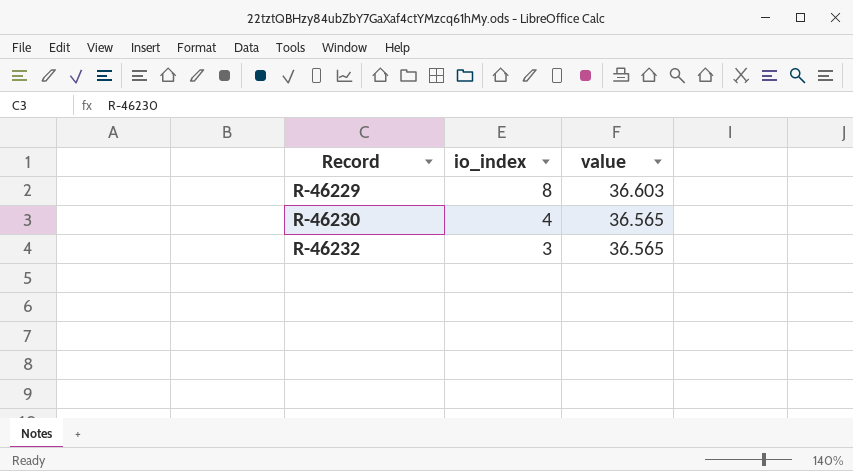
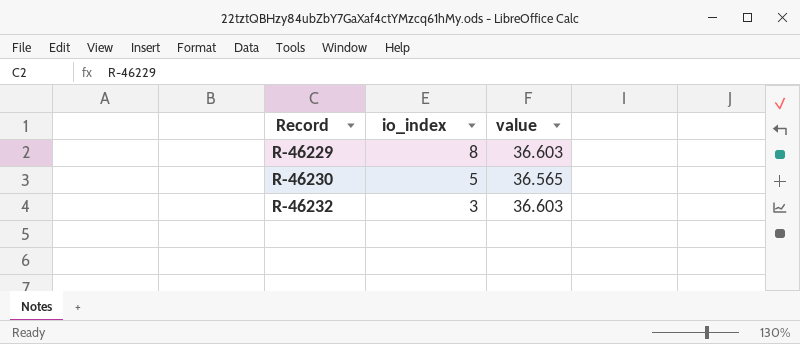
R-46230 | io_index: 4 -> 5
R-46232 | value: 36.565 -> 36.603

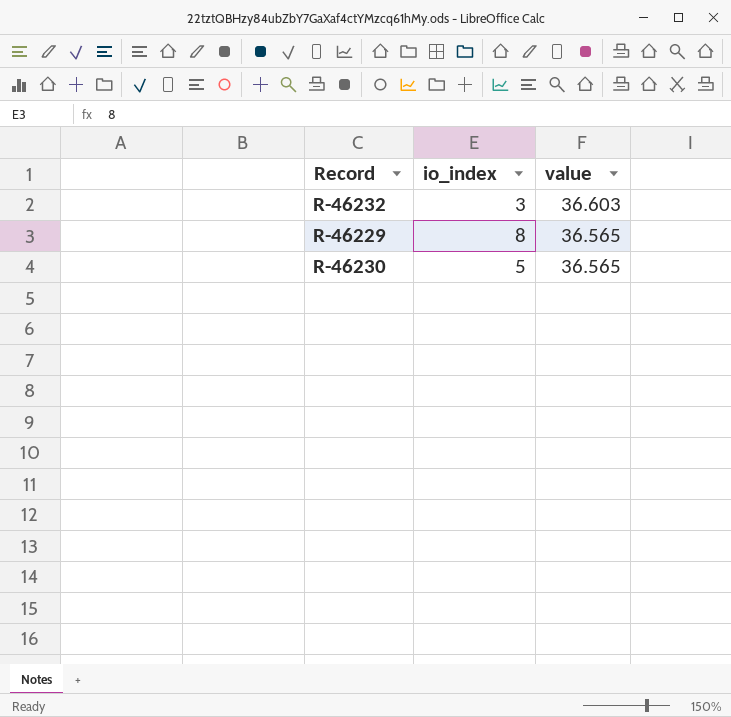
row order: Record ascending -> value descending
R-46229 | value: 36.603 -> 36.565

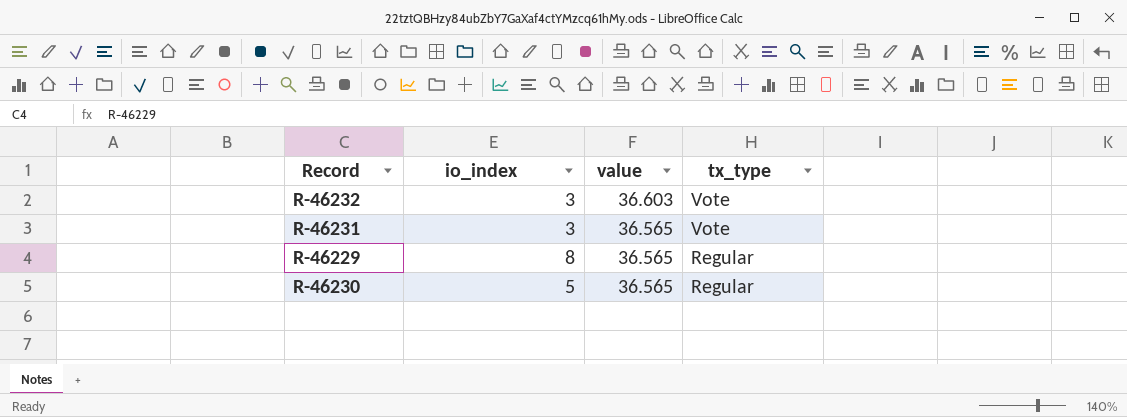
column tx_type | position: none -> 4
row R-46231: none -> 3 | 36.565 | Vote

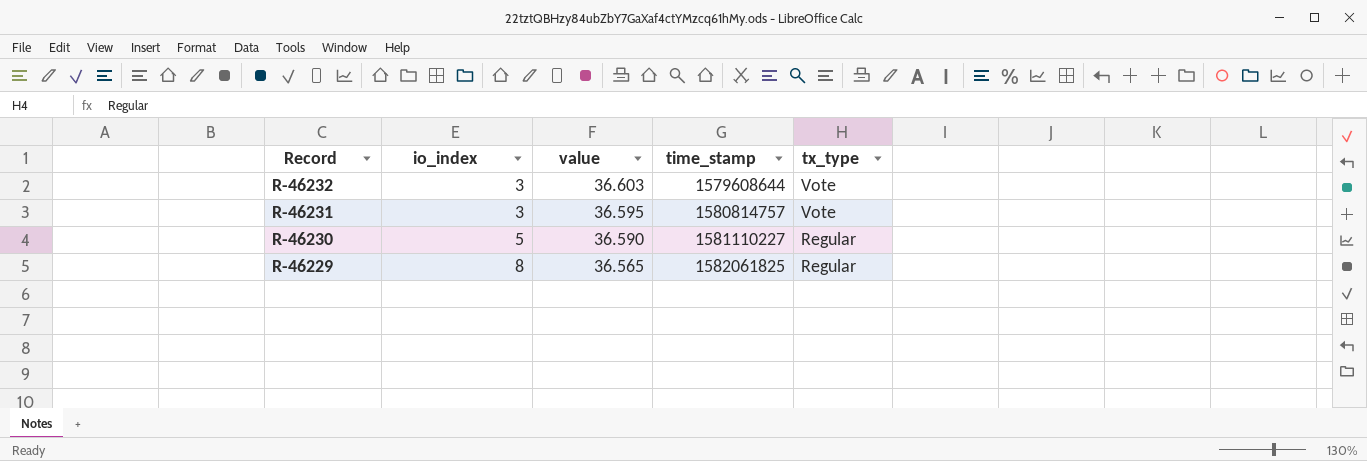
row order: value descending -> Record descending
column time_stamp | position: none -> 4
R-46231 | value: 36.565 -> 36.595
R-46230 | value: 36.565 -> 36.590

